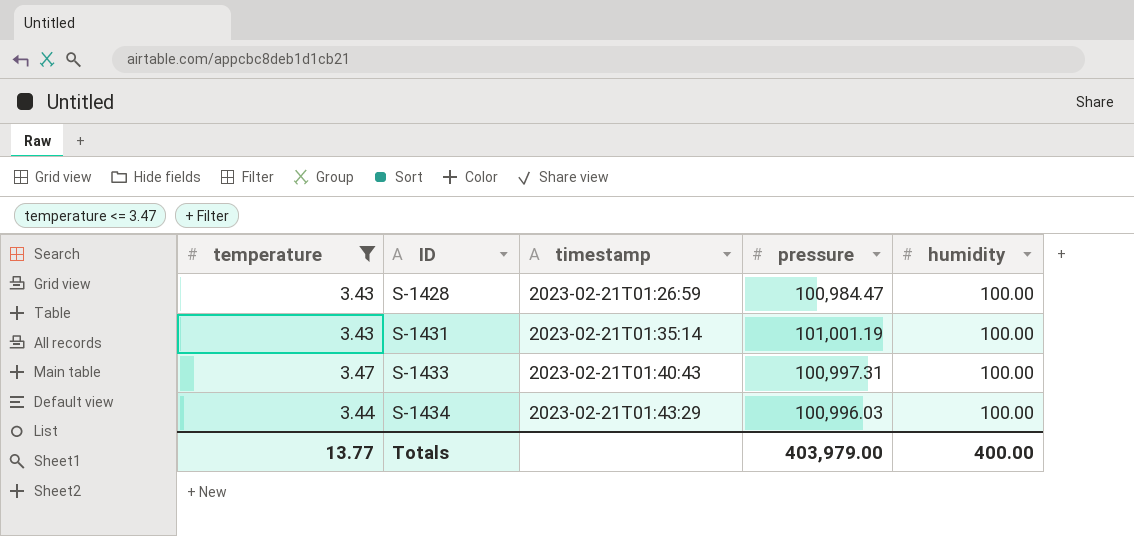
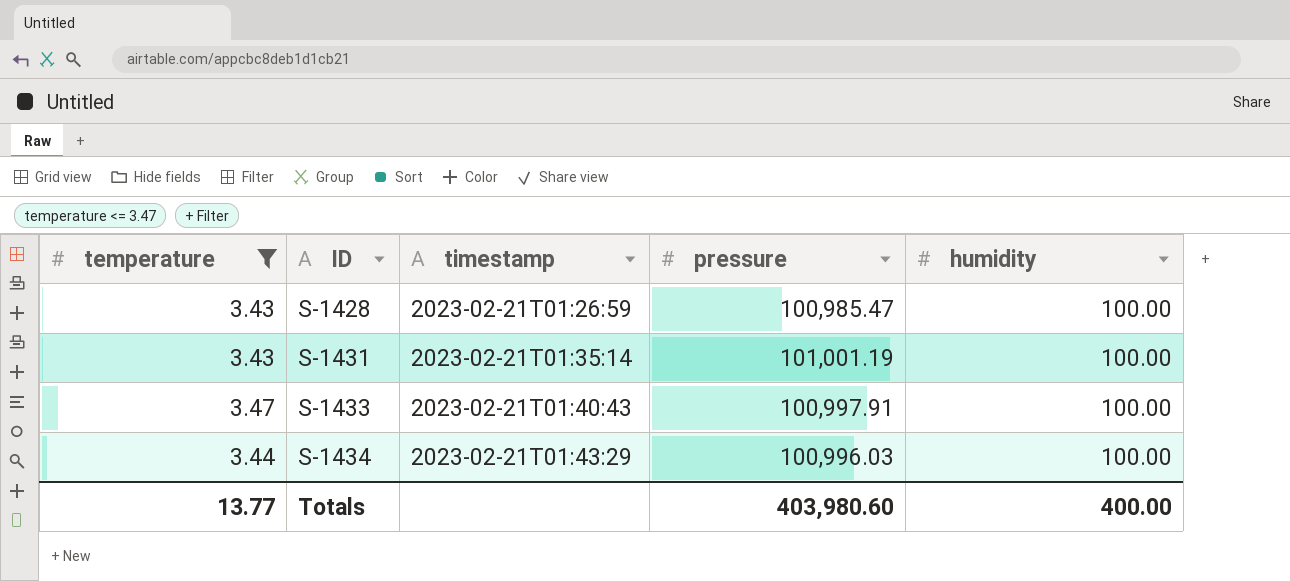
S-1428 | pressure: 100,984.47 -> 100,985.47
S-1433 | pressure: 100,997.31 -> 100,997.91
Totals | pressure: 403,979.00 -> 403,980.60

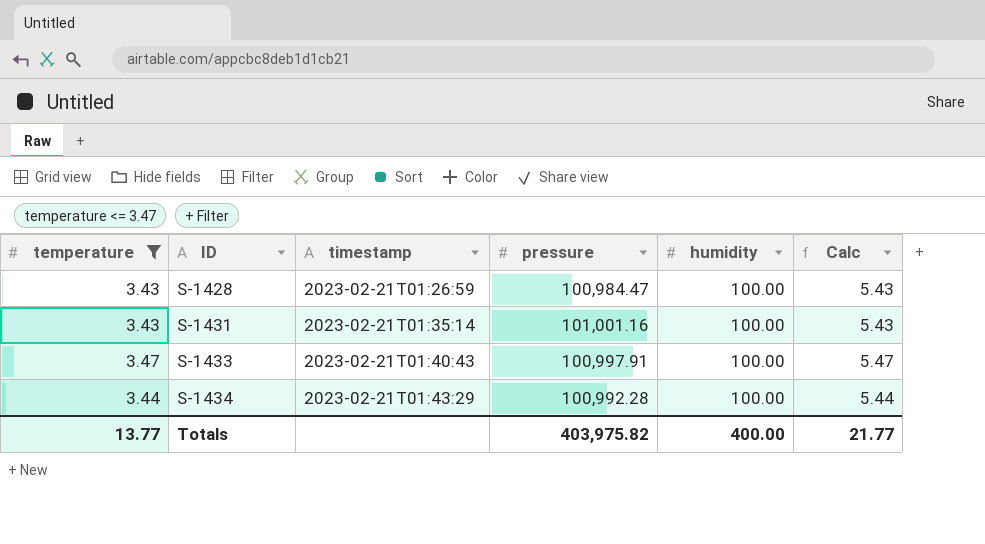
column Calc | formula: none -> [temperature] + 2
S-1428 | pressure: 100,985.47 -> 100,984.47
S-1431 | pressure: 101,001.19 -> 101,001.16
S-1434 | pressure: 100,996.03 -> 100,992.28
Totals | pressure: 403,980.60 -> 403,975.82

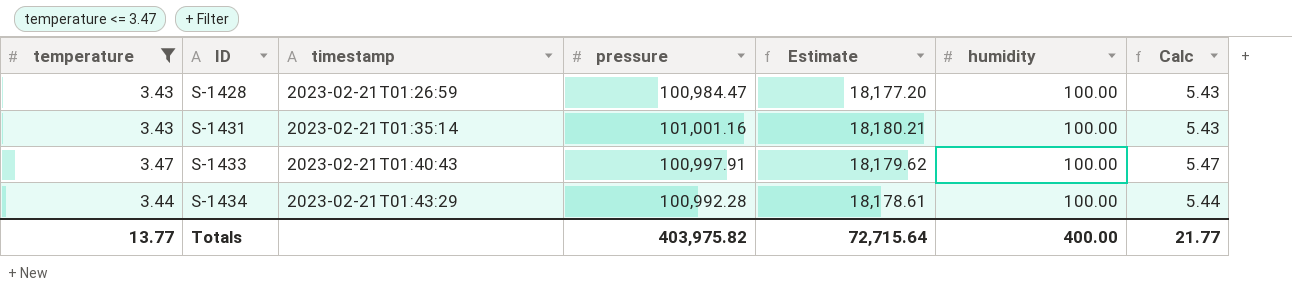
column Estimate | formula: none -> [pressure] * 0.18

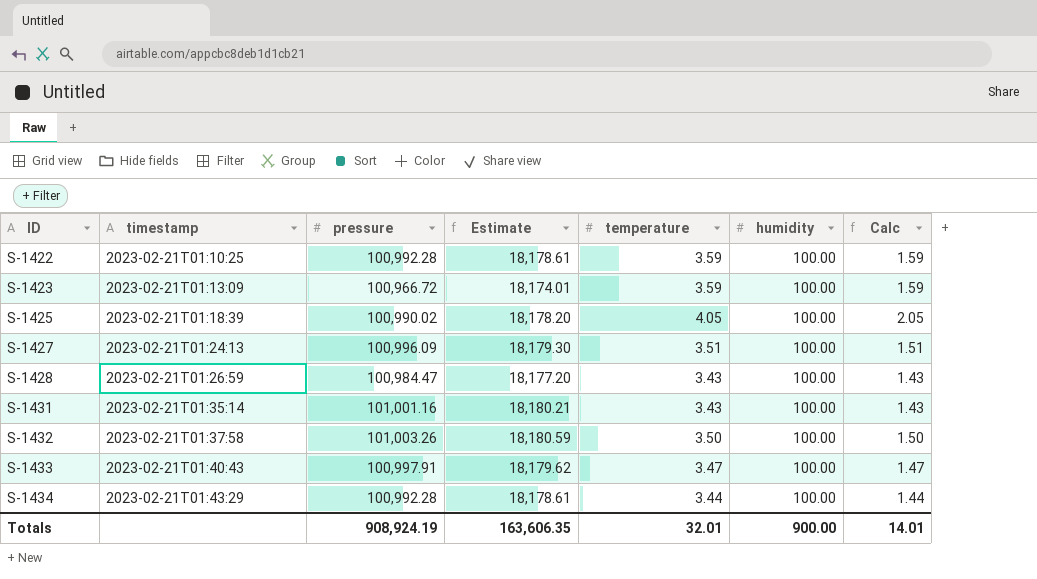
filter: temperature <= 3.47 -> none
column temperature | position: 1 -> 5
column Calc | formula: [temperature] + 2 -> [temperature] - 2
Totals | pressure: 403,975.82 -> 908,924.19
Totals | Estimate: 72,715.64 -> 163,606.35
Totals | temperature: 13.77 -> 32.01
Totals | humidity: 400.00 -> 900.00
Totals | Calc: 21.77 -> 14.01

